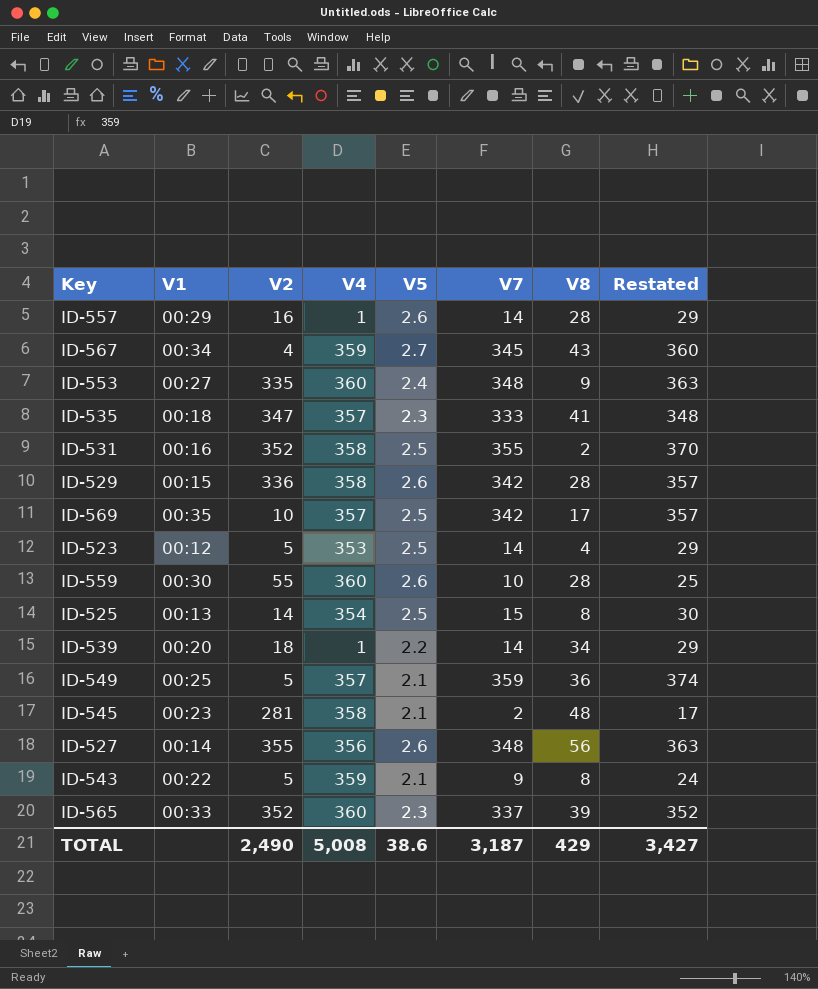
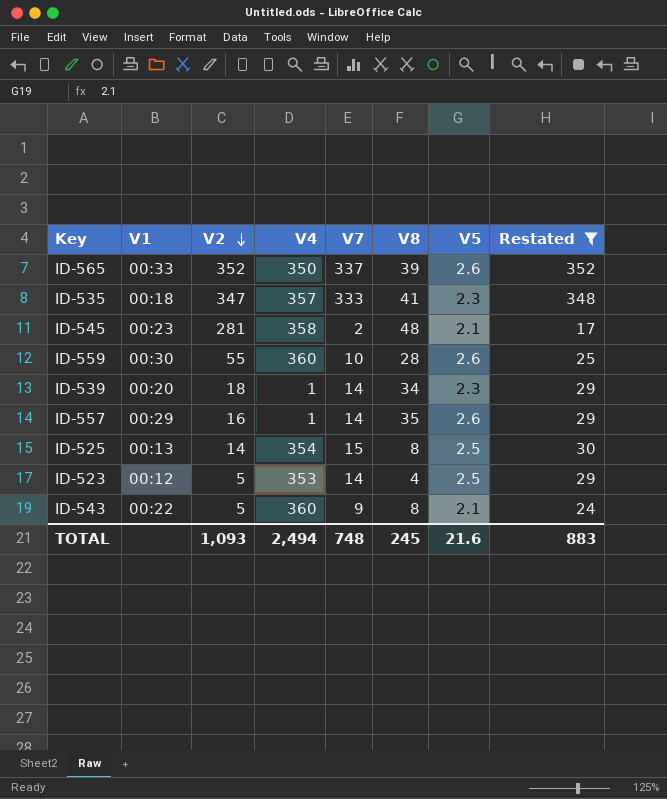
filter: none -> Restated <= 352
row order: none -> V2 descending
column V5 | position: 5 -> 7
ID-565 | V4: 360 -> 350
ID-565 | V5: 2.3 -> 2.6
ID-539 | V5: 2.2 -> 2.3
ID-557 | V8: 28 -> 35
ID-543 | V4: 359 -> 360
TOTAL | V2: 2,490 -> 1,093
TOTAL | V4: 5,008 -> 2,494
TOTAL | V7: 3,187 -> 748
TOTAL | V8: 429 -> 245
TOTAL | V5: 38.6 -> 21.6
TOTAL | Restated: 3,427 -> 883

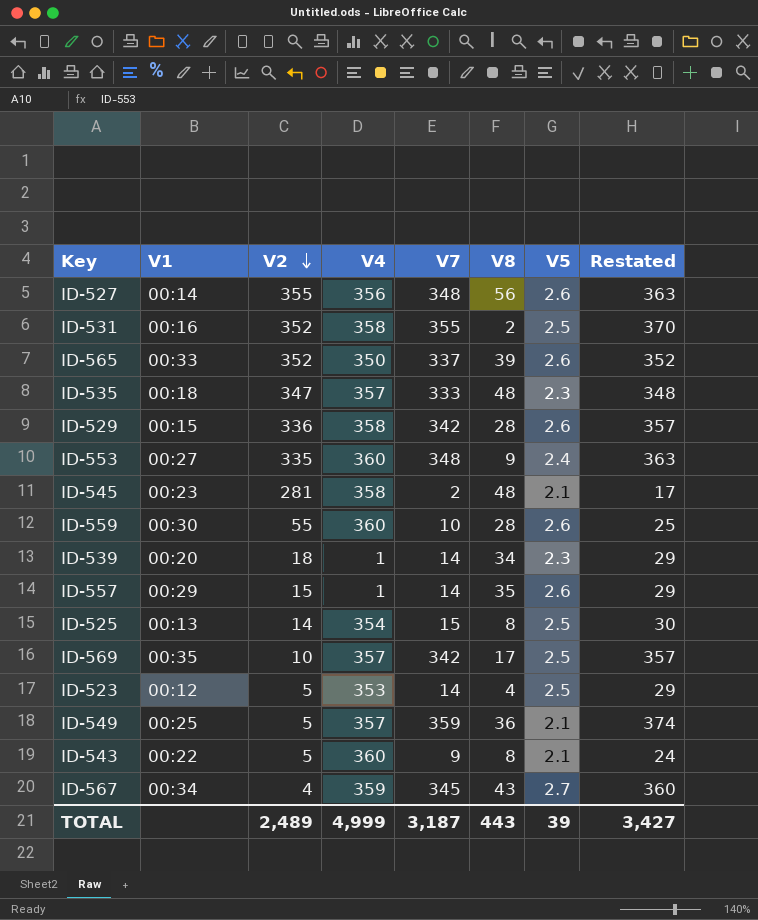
filter: Restated <= 352 -> none
ID-535 | V8: 41 -> 48
ID-557 | V2: 16 -> 15
TOTAL | V2: 1,093 -> 2,489
TOTAL | V4: 2,494 -> 4,999
TOTAL | V7: 748 -> 3,187
TOTAL | V8: 245 -> 443
TOTAL | V5: 21.6 -> 39
TOTAL | Restated: 883 -> 3,427

